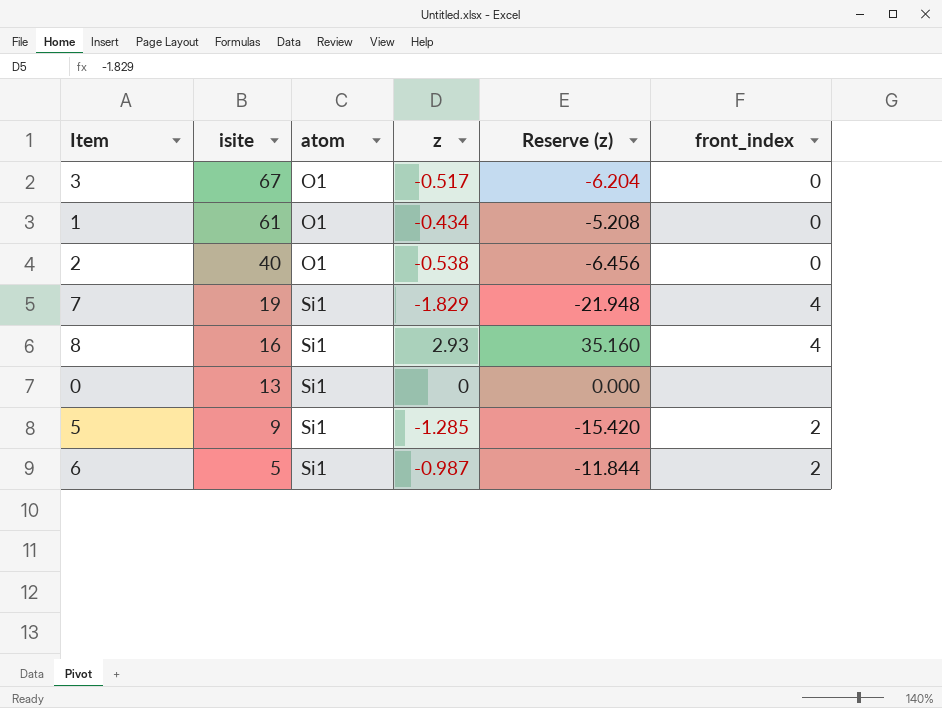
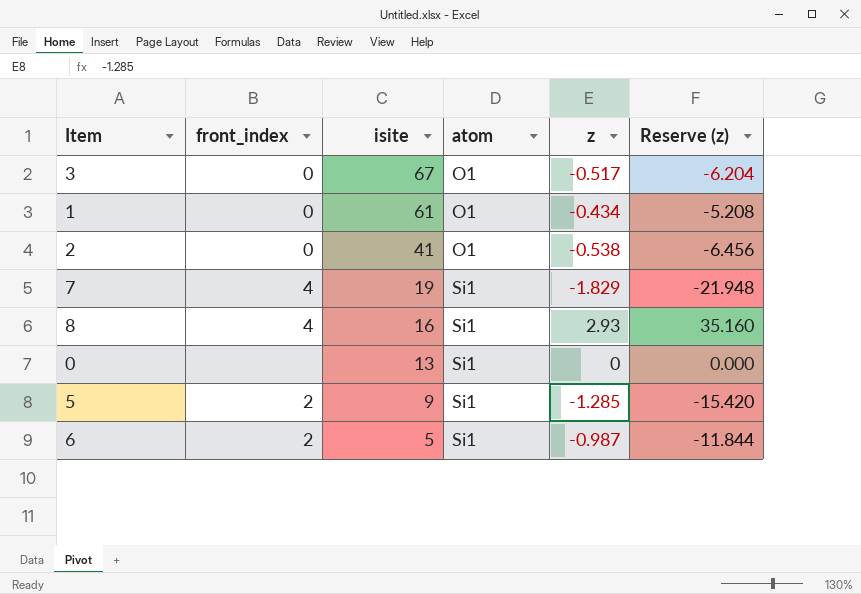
column front_index | position: 6 -> 2
2 | isite: 40 -> 41

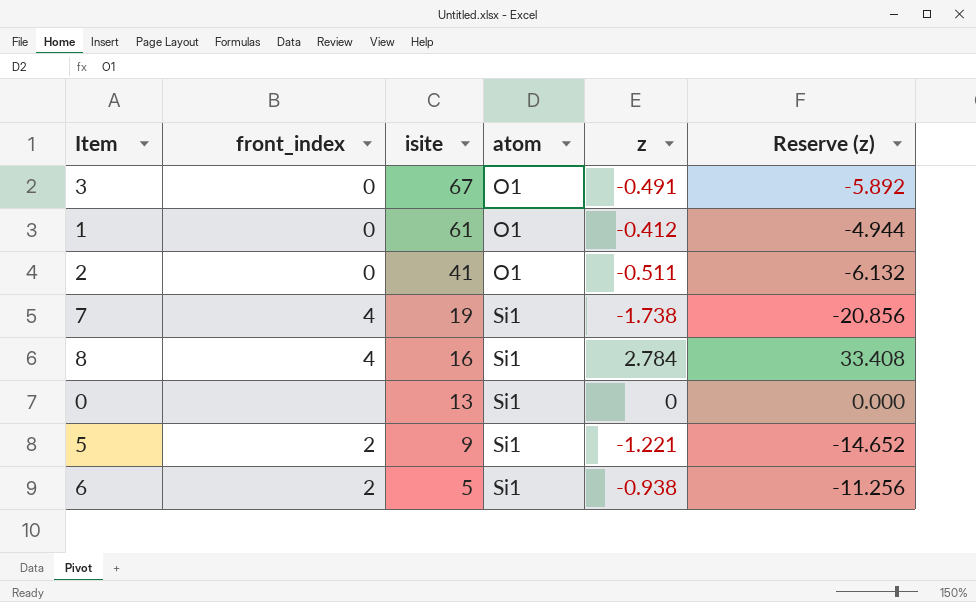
3 | z: -0.517 -> -0.491
3 | Reserve (z): -6.204 -> -5.892
1 | z: -0.434 -> -0.412
1 | Reserve (z): -5.208 -> -4.944
2 | z: -0.538 -> -0.511
2 | Reserve (z): -6.456 -> -6.132
7 | z: -1.829 -> -1.738
7 | Reserve (z): -21.948 -> -20.856
8 | z: 2.93 -> 2.784
8 | Reserve (z): 35.160 -> 33.408
5 | z: -1.285 -> -1.221
5 | Reserve (z): -15.420 -> -14.652
6 | z: -0.987 -> -0.938
6 | Reserve (z): -11.844 -> -11.256

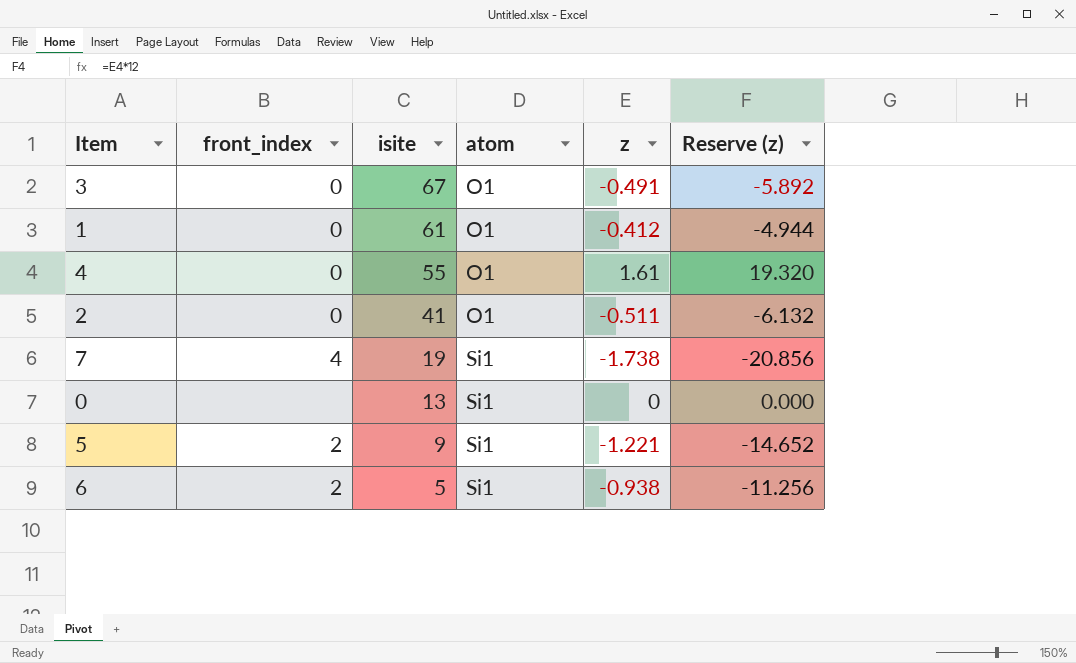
row 8: 4 | 16 | Si1 | 2.784 | 33.408 -> none
row 4: none -> 0 | 55 | O1 | 1.61 | 19.320

